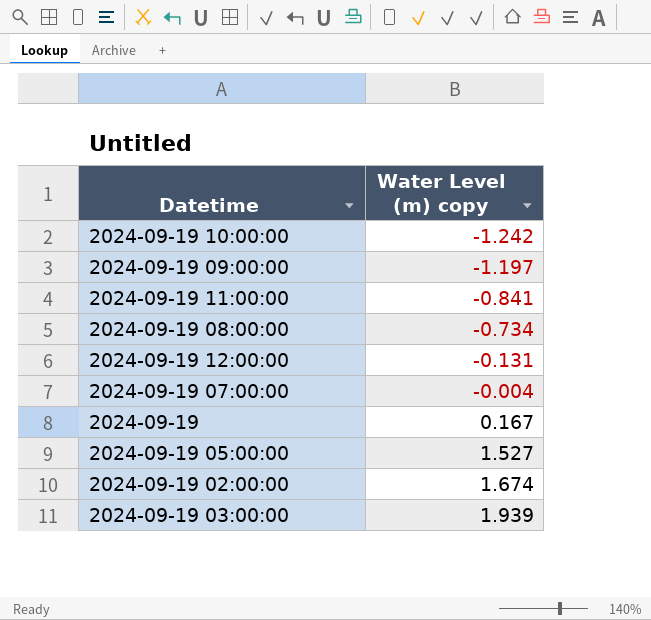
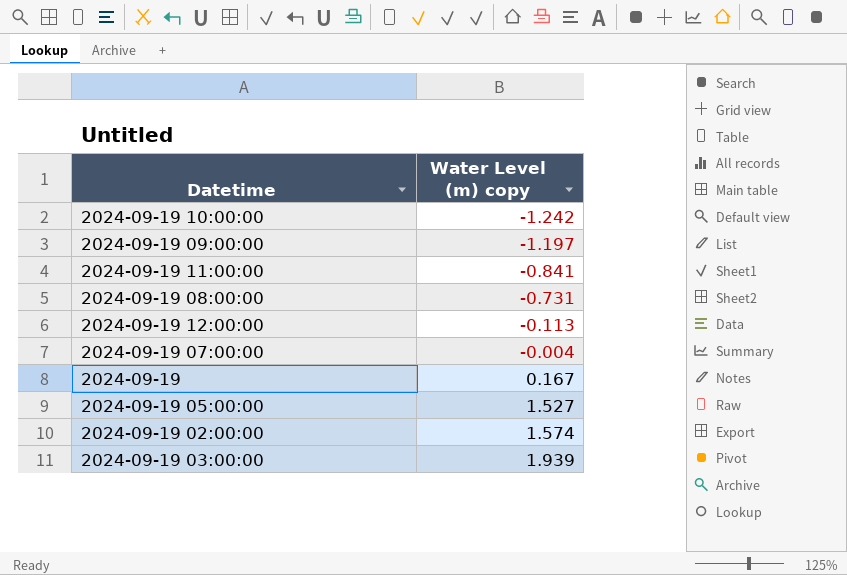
2024-09-19 08:00:00 | Water Level (m) copy: -0.734 -> -0.731
2024-09-19 12:00:00 | Water Level (m) copy: -0.131 -> -0.113
2024-09-19 02:00:00 | Water Level (m) copy: 1.674 -> 1.574

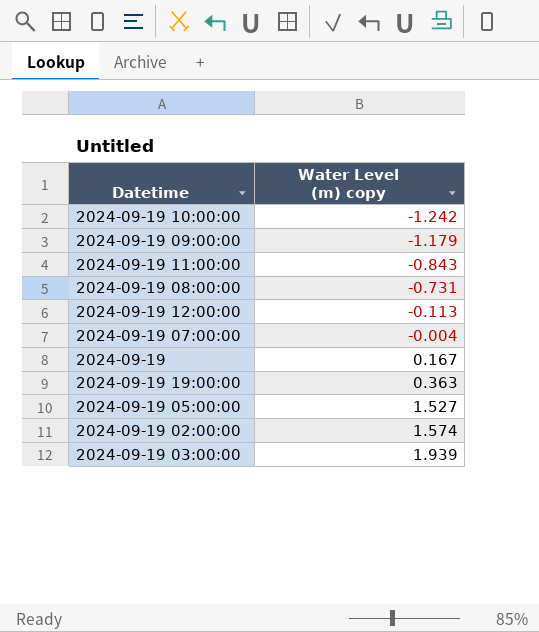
2024-09-19 09:00:00 | Water Level (m) copy: -1.197 -> -1.179
2024-09-19 11:00:00 | Water Level (m) copy: -0.841 -> -0.843
row 2024-09-19 19:00:00: none -> 0.363

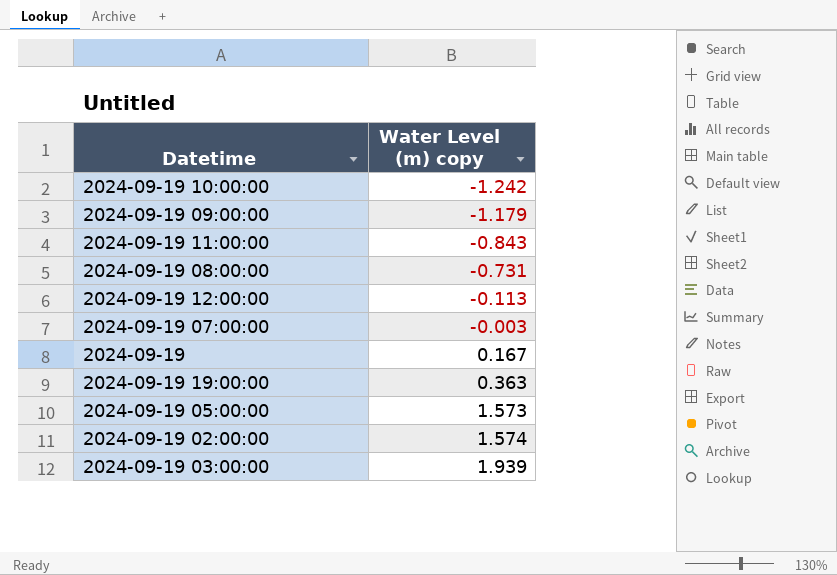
2024-09-19 07:00:00 | Water Level (m) copy: -0.004 -> -0.003
2024-09-19 05:00:00 | Water Level (m) copy: 1.527 -> 1.573

